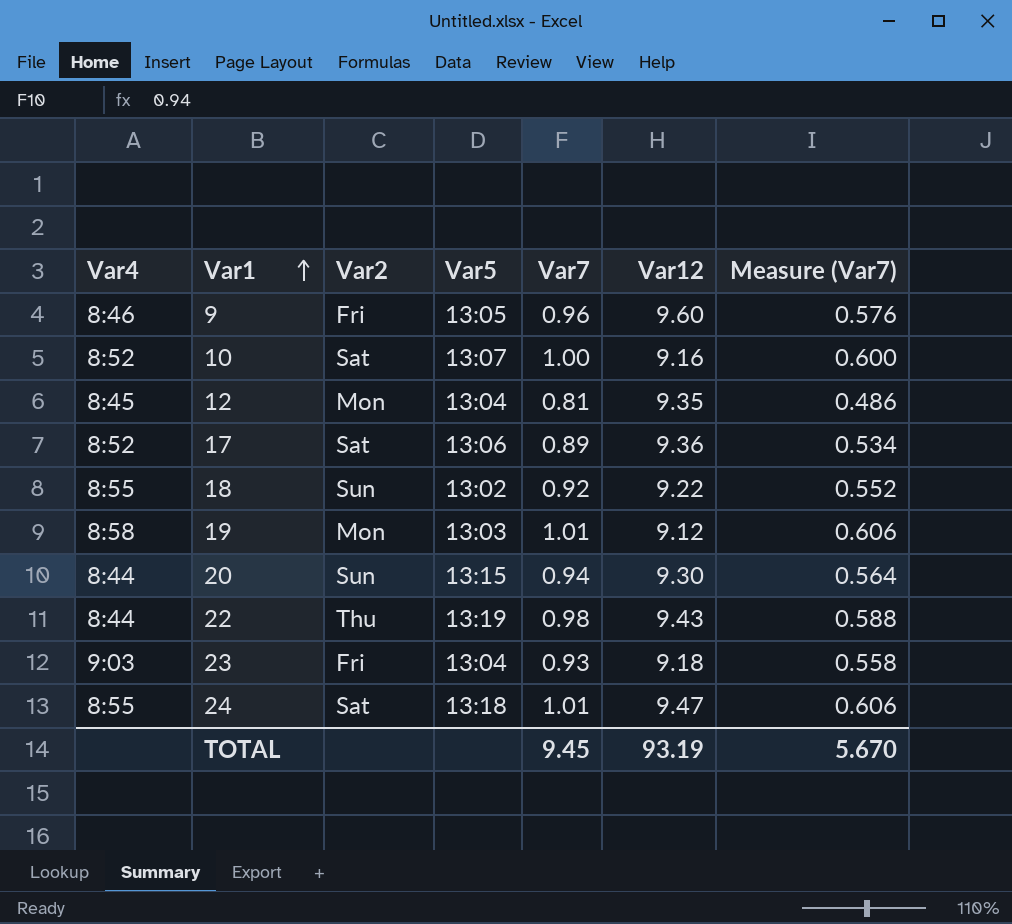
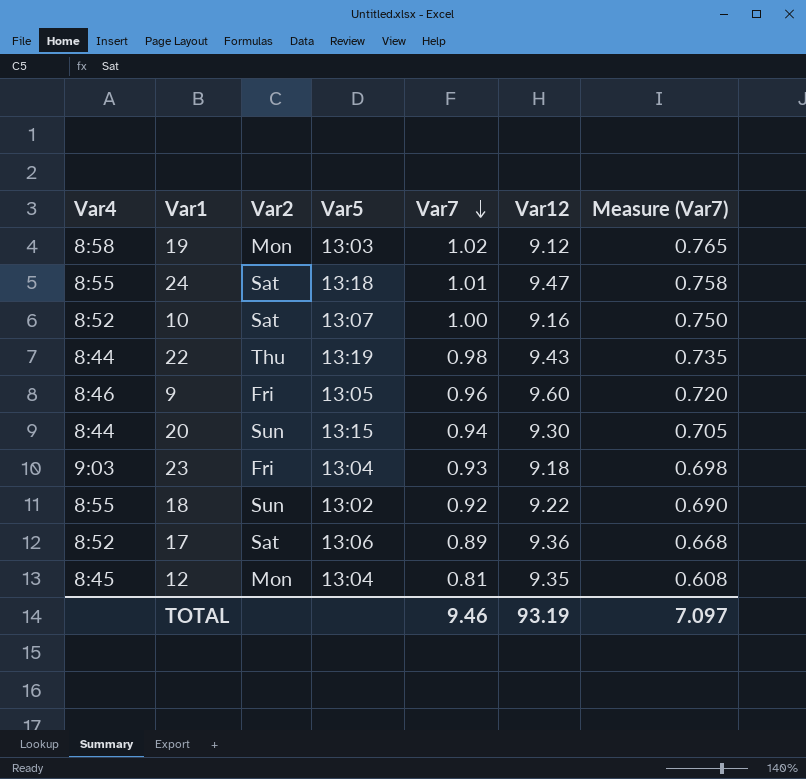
row order: Var1 ascending -> Var7 descending
column Measure (Var7) | formula: [Var7] * 0.6 -> [Var7] * 0.75
19 | Var7: 1.01 -> 1.02
TOTAL | Var7: 9.45 -> 9.46
TOTAL | Measure (Var7): 5.670 -> 7.097

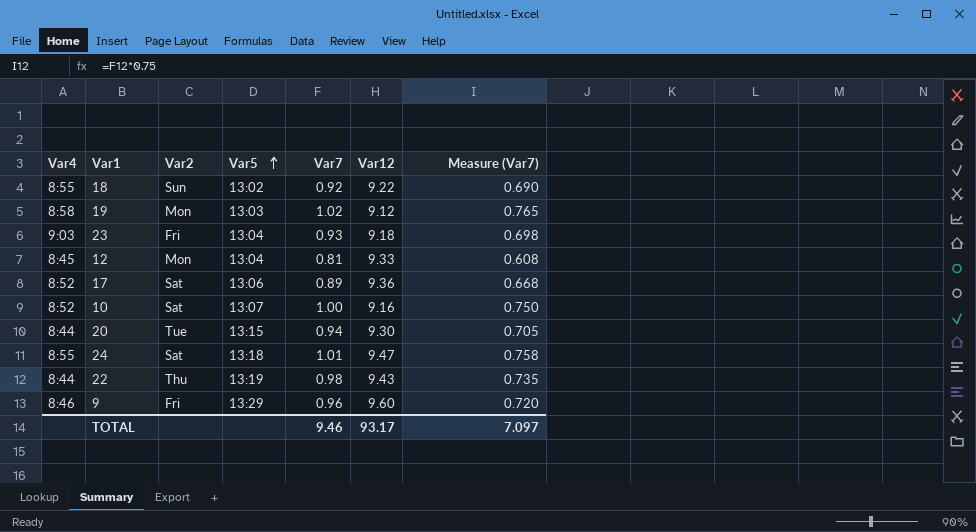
row order: Var7 descending -> Var5 ascending
12 | Var12: 9.35 -> 9.33
20 | Var2: Sun -> Tue
9 | Var5: 13:05 -> 13:29
TOTAL | Var12: 93.19 -> 93.17

